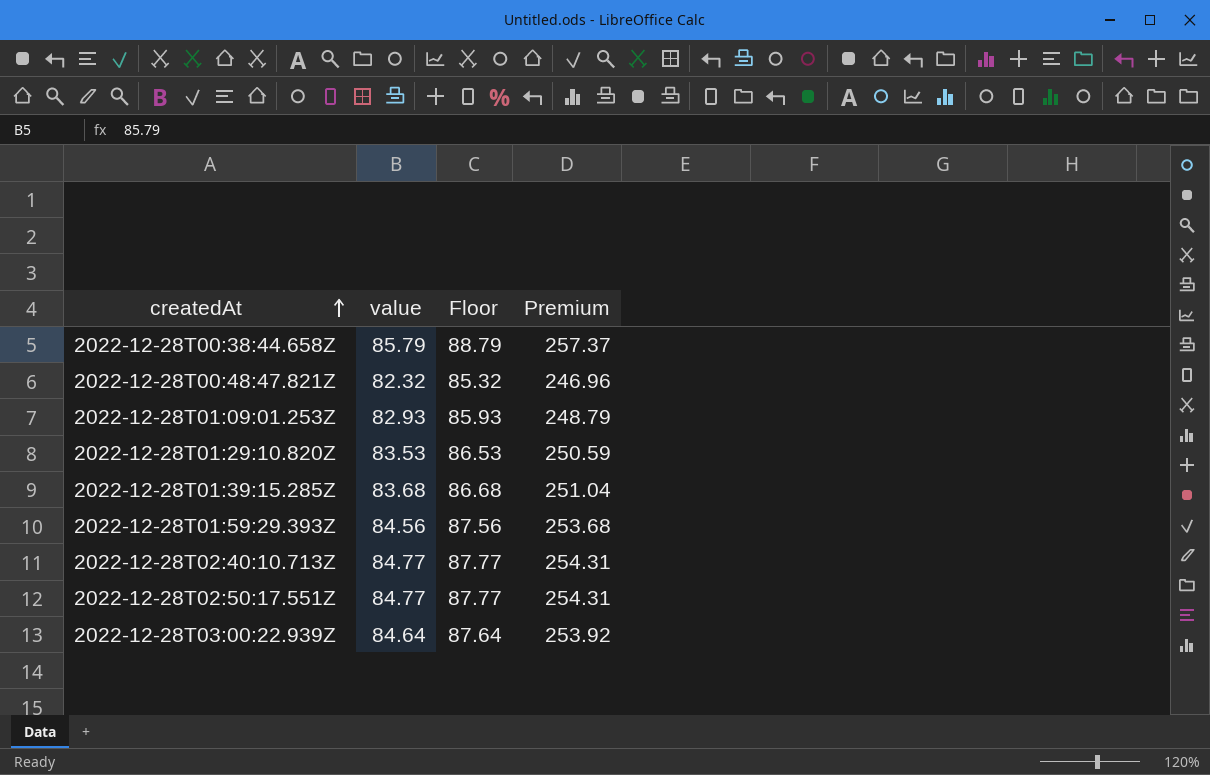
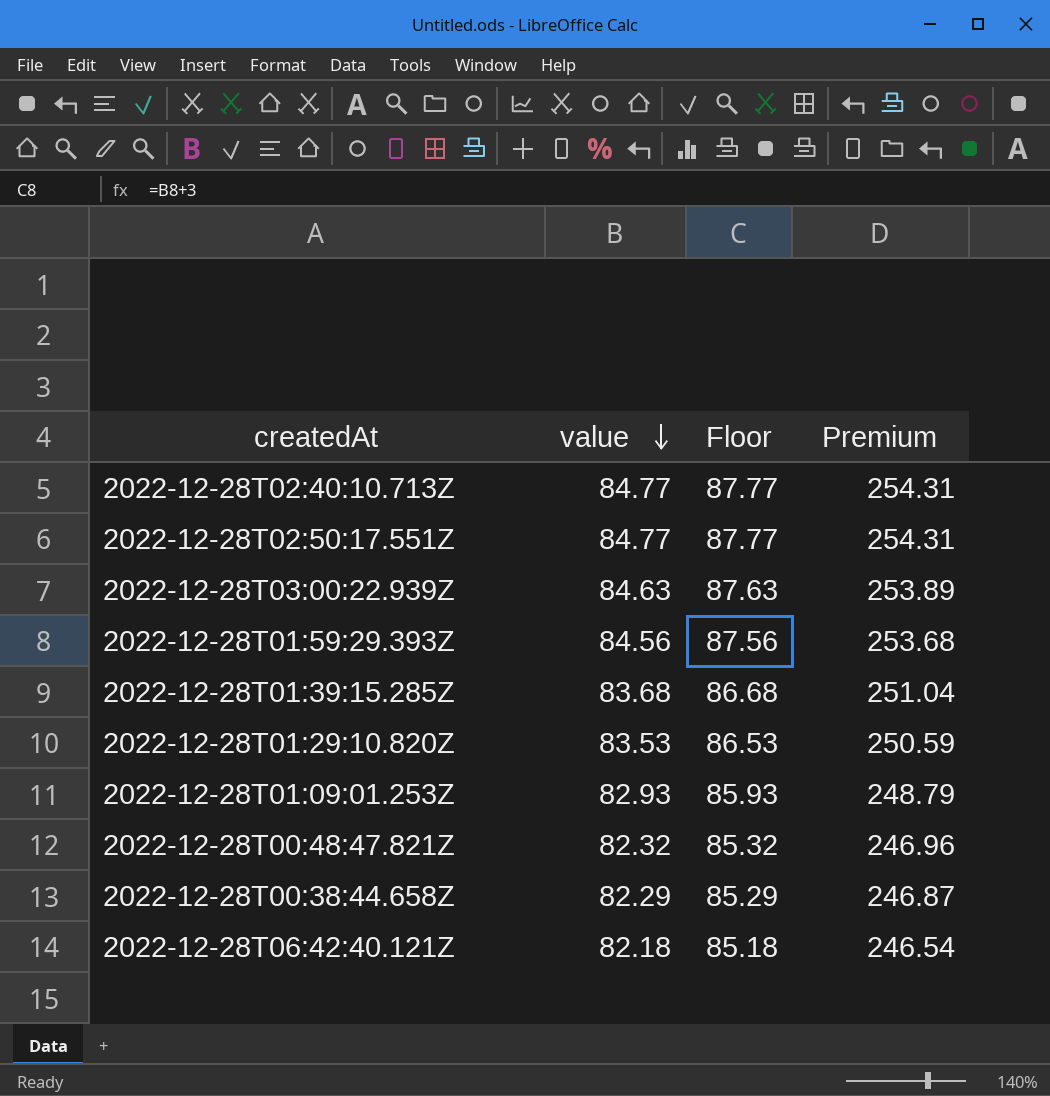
row order: createdAt ascending -> value descending
2022-12-28T03:00:22.939Z | value: 84.64 -> 84.63
2022-12-28T03:00:22.939Z | Floor: 87.64 -> 87.63
2022-12-28T03:00:22.939Z | Premium: 253.92 -> 253.89
2022-12-28T00:38:44.658Z | value: 85.79 -> 82.29
2022-12-28T00:38:44.658Z | Floor: 88.79 -> 85.29
2022-12-28T00:38:44.658Z | Premium: 257.37 -> 246.87
row 2022-12-28T06:42:40.121Z: none -> 82.18 | 85.18 | 246.54

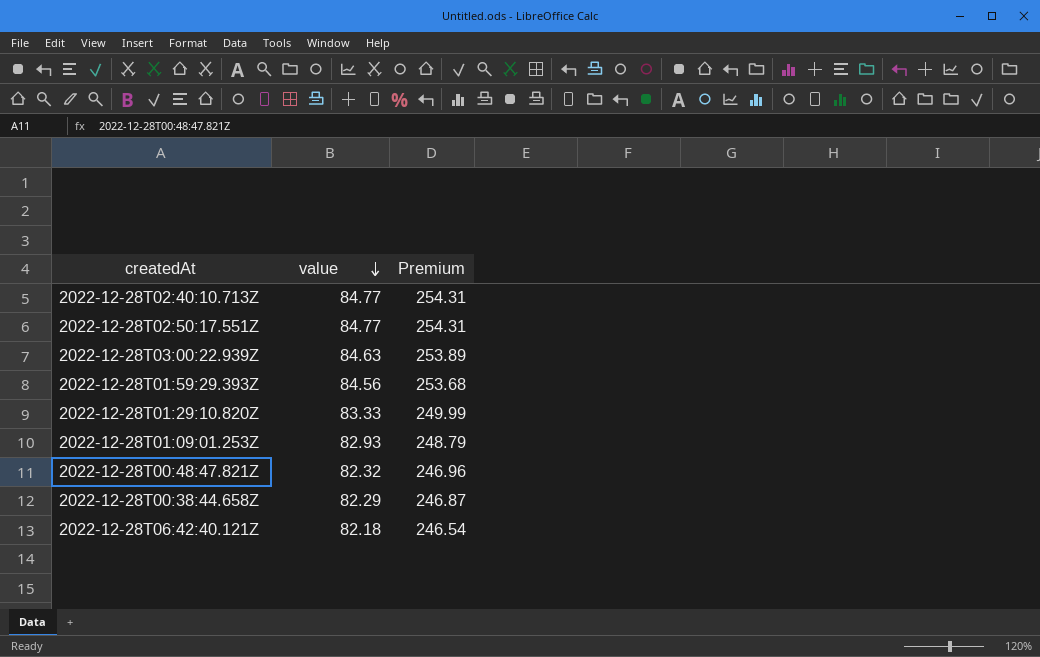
column Floor | formula: [value] + 3 -> none
row 2022-12-28T01:39:15.285Z: 83.68 | 86.68 | 251.04 -> none
2022-12-28T01:29:10.820Z | value: 83.53 -> 83.33
2022-12-28T01:29:10.820Z | Premium: 250.59 -> 249.99

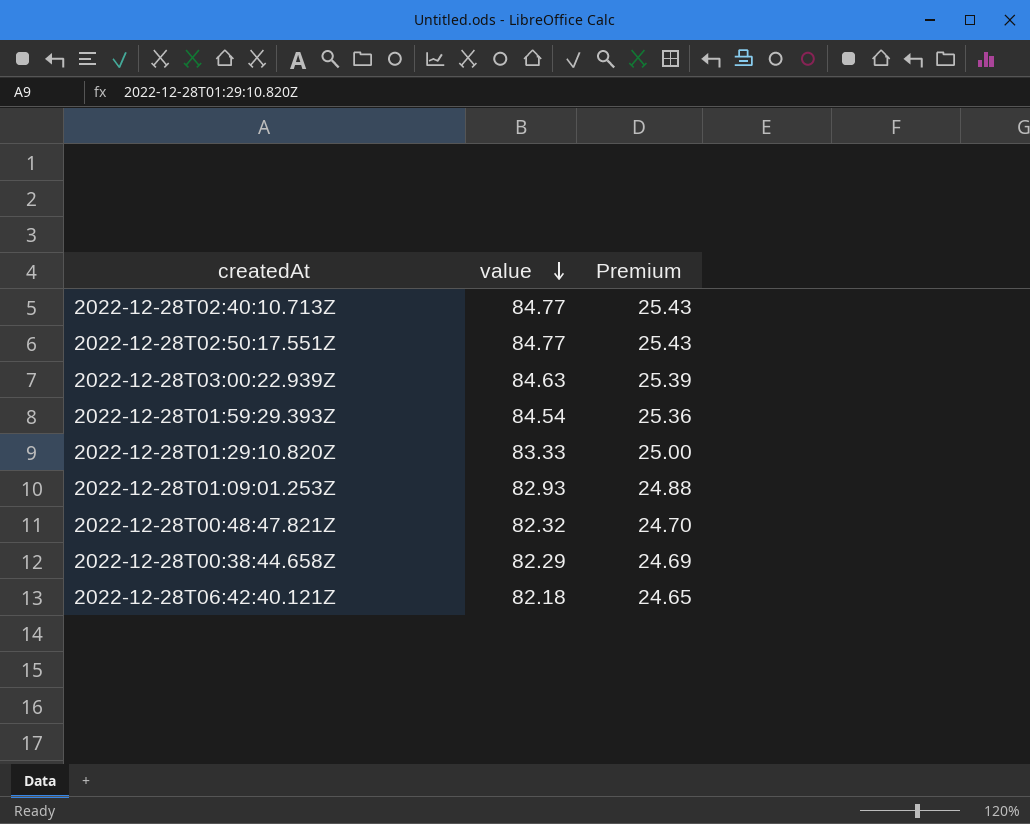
column Premium | formula: [value] * 3 -> [value] * 0.3
2022-12-28T01:59:29.393Z | value: 84.56 -> 84.54

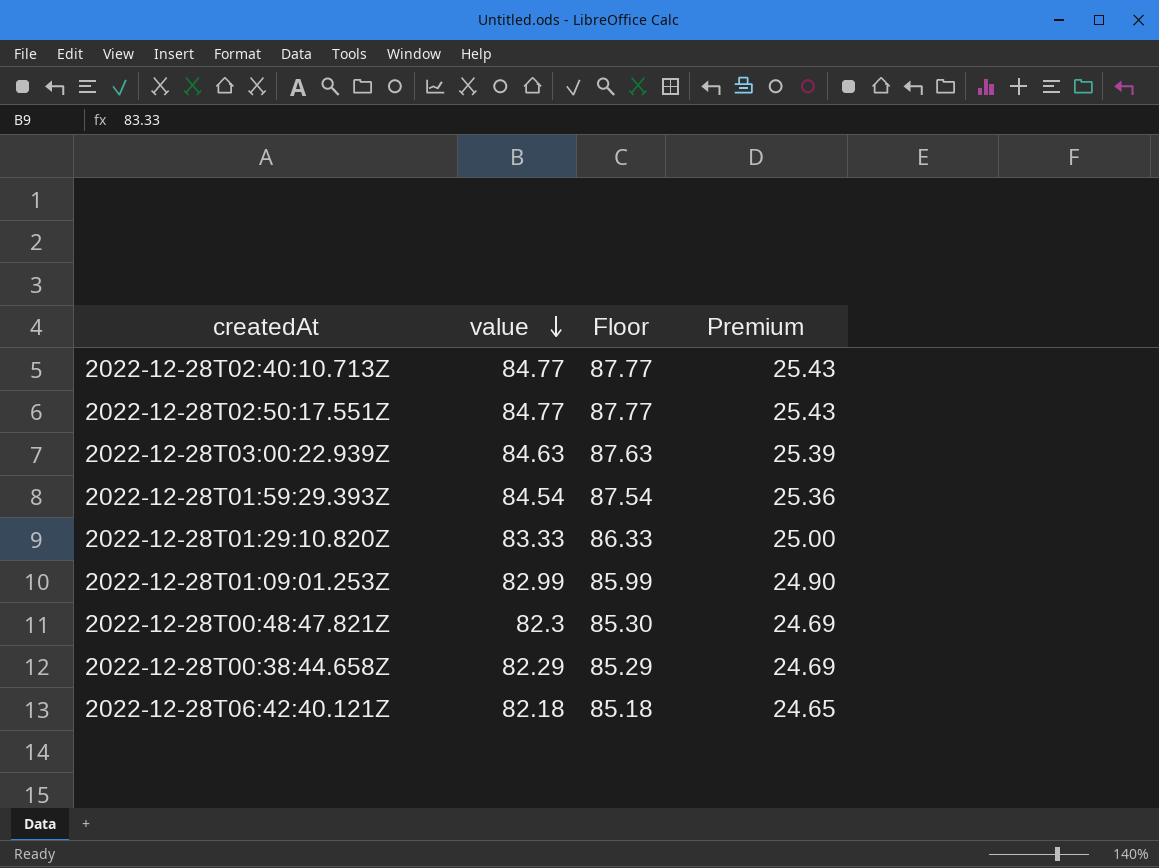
column Floor | formula: none -> [value] + 3
2022-12-28T01:09:01.253Z | value: 82.93 -> 82.99
2022-12-28T01:09:01.253Z | Premium: 24.88 -> 24.90
2022-12-28T00:48:47.821Z | value: 82.32 -> 82.3
2022-12-28T00:48:47.821Z | Premium: 24.70 -> 24.69

